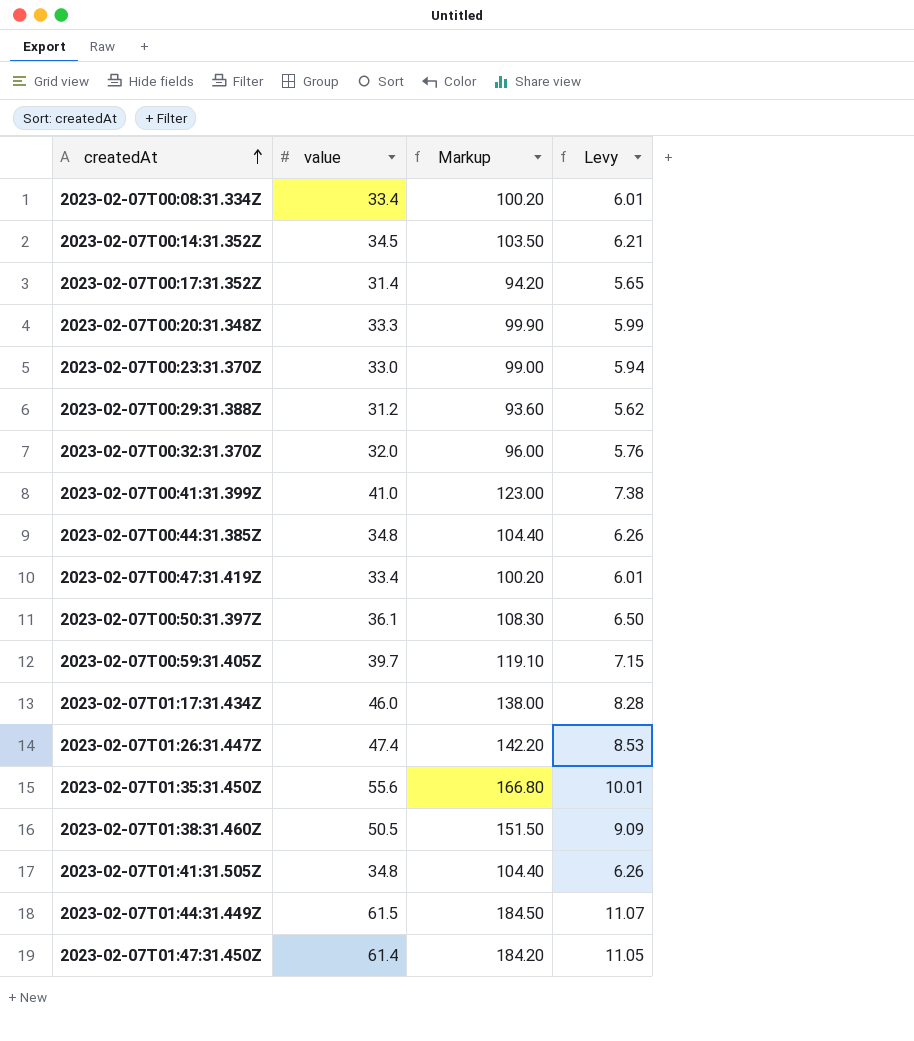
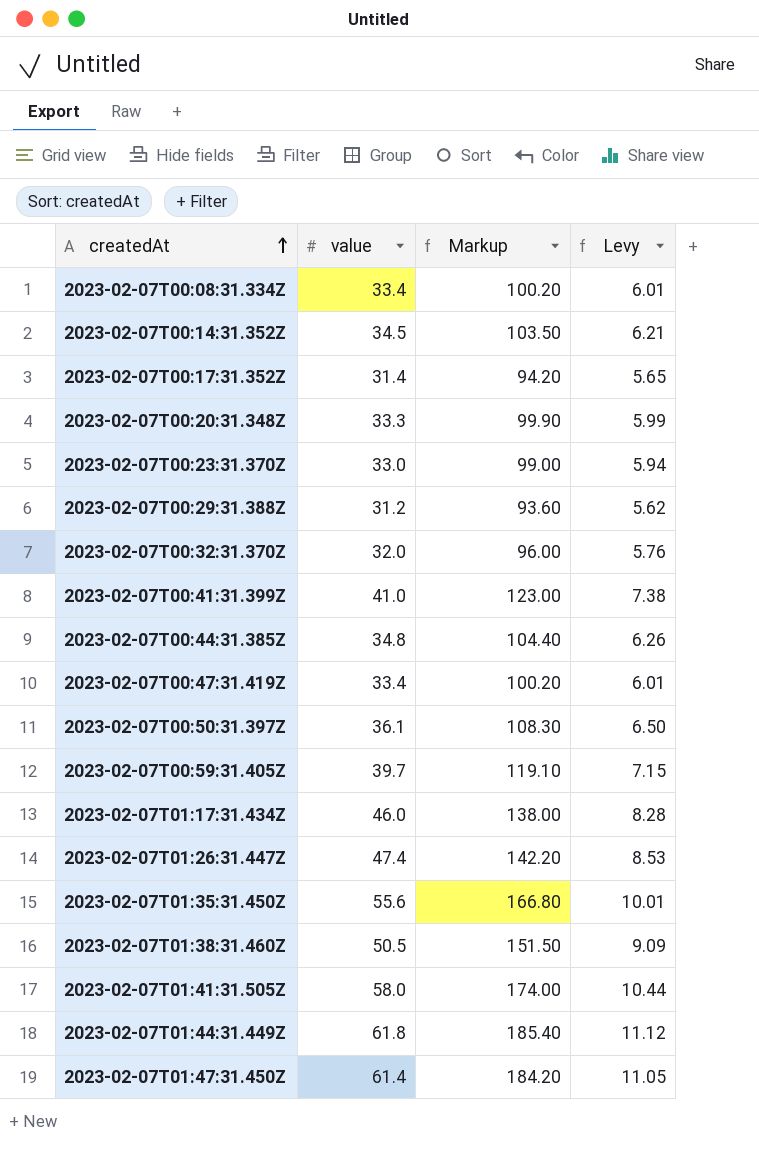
2023-02-07T01:41:31.505Z | value: 34.8 -> 58.0
2023-02-07T01:41:31.505Z | Markup: 104.40 -> 174.00
2023-02-07T01:41:31.505Z | Levy: 6.26 -> 10.44
2023-02-07T01:44:31.449Z | value: 61.5 -> 61.8
2023-02-07T01:44:31.449Z | Markup: 184.50 -> 185.40
2023-02-07T01:44:31.449Z | Levy: 11.07 -> 11.12

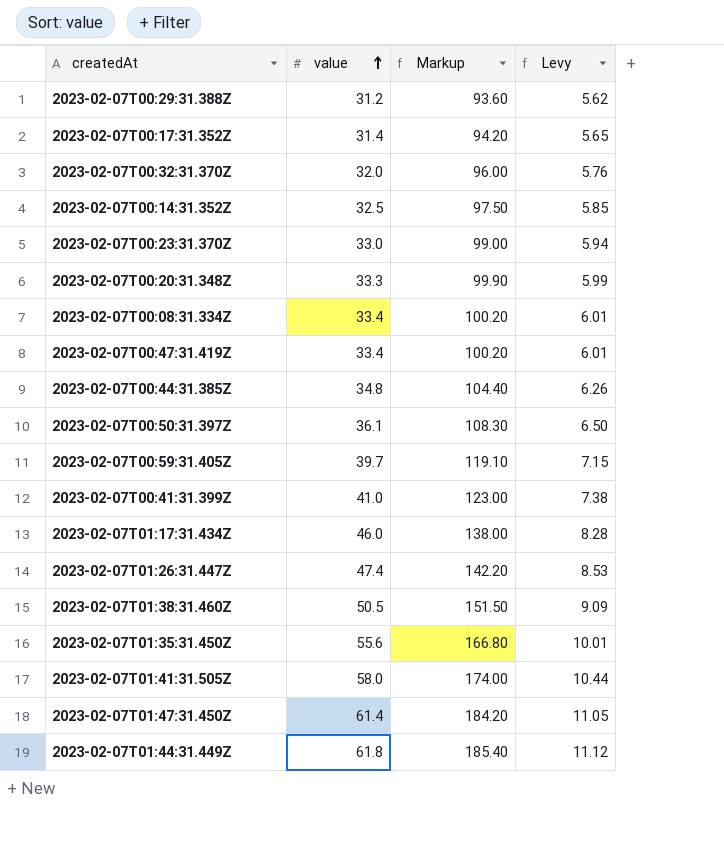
row order: createdAt ascending -> value ascending
2023-02-07T00:14:31.352Z | value: 34.5 -> 32.5
2023-02-07T00:14:31.352Z | Markup: 103.50 -> 97.50
2023-02-07T00:14:31.352Z | Levy: 6.21 -> 5.85

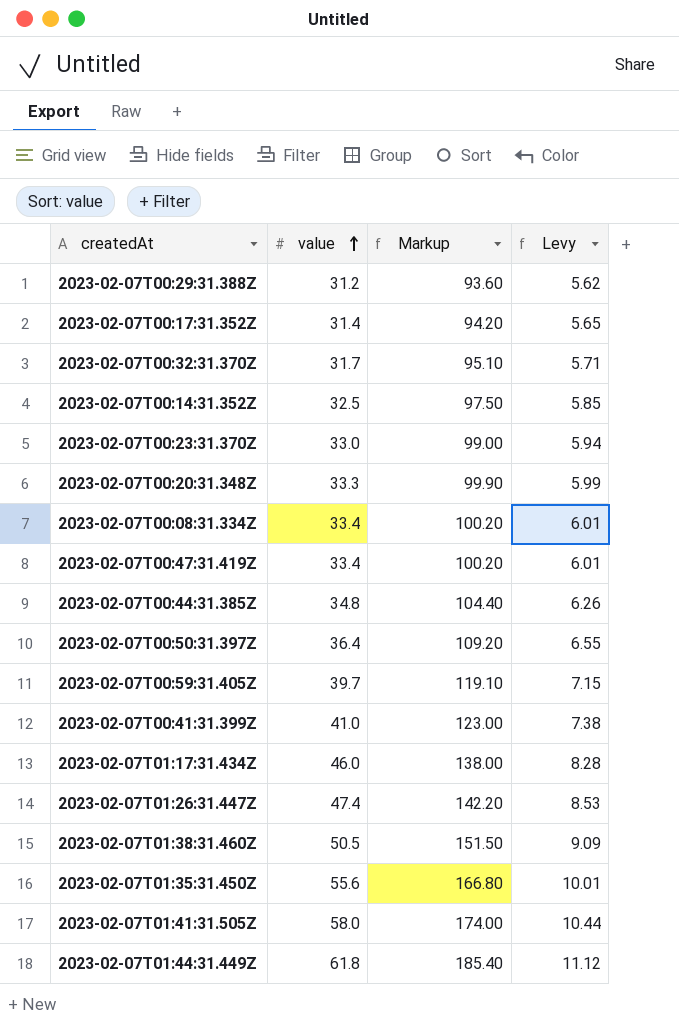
row 2023-02-07T01:47:31.450Z: 61.4 | 184.20 | 11.05 -> none
2023-02-07T00:32:31.370Z | value: 32.0 -> 31.7
2023-02-07T00:32:31.370Z | Markup: 96.00 -> 95.10
2023-02-07T00:32:31.370Z | Levy: 5.76 -> 5.71
2023-02-07T00:50:31.397Z | value: 36.1 -> 36.4
2023-02-07T00:50:31.397Z | Markup: 108.30 -> 109.20
2023-02-07T00:50:31.397Z | Levy: 6.50 -> 6.55

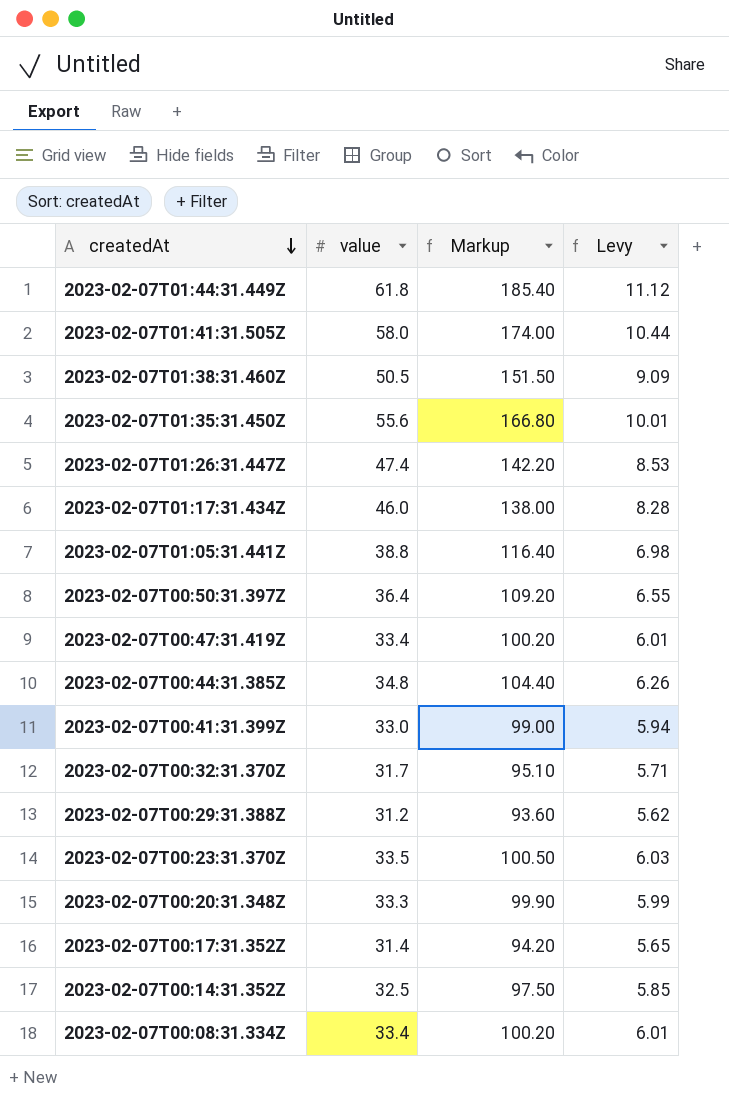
row order: value ascending -> createdAt descending
row 2023-02-07T00:59:31.405Z: 39.7 | 119.10 | 7.15 -> none
row 2023-02-07T01:05:31.441Z: none -> 38.8 | 116.40 | 6.98
2023-02-07T00:41:31.399Z | value: 41.0 -> 33.0
2023-02-07T00:41:31.399Z | Markup: 123.00 -> 99.00
2023-02-07T00:41:31.399Z | Levy: 7.38 -> 5.94
2023-02-07T00:23:31.370Z | value: 33.0 -> 33.5
2023-02-07T00:23:31.370Z | Markup: 99.00 -> 100.50
2023-02-07T00:23:31.370Z | Levy: 5.94 -> 6.03

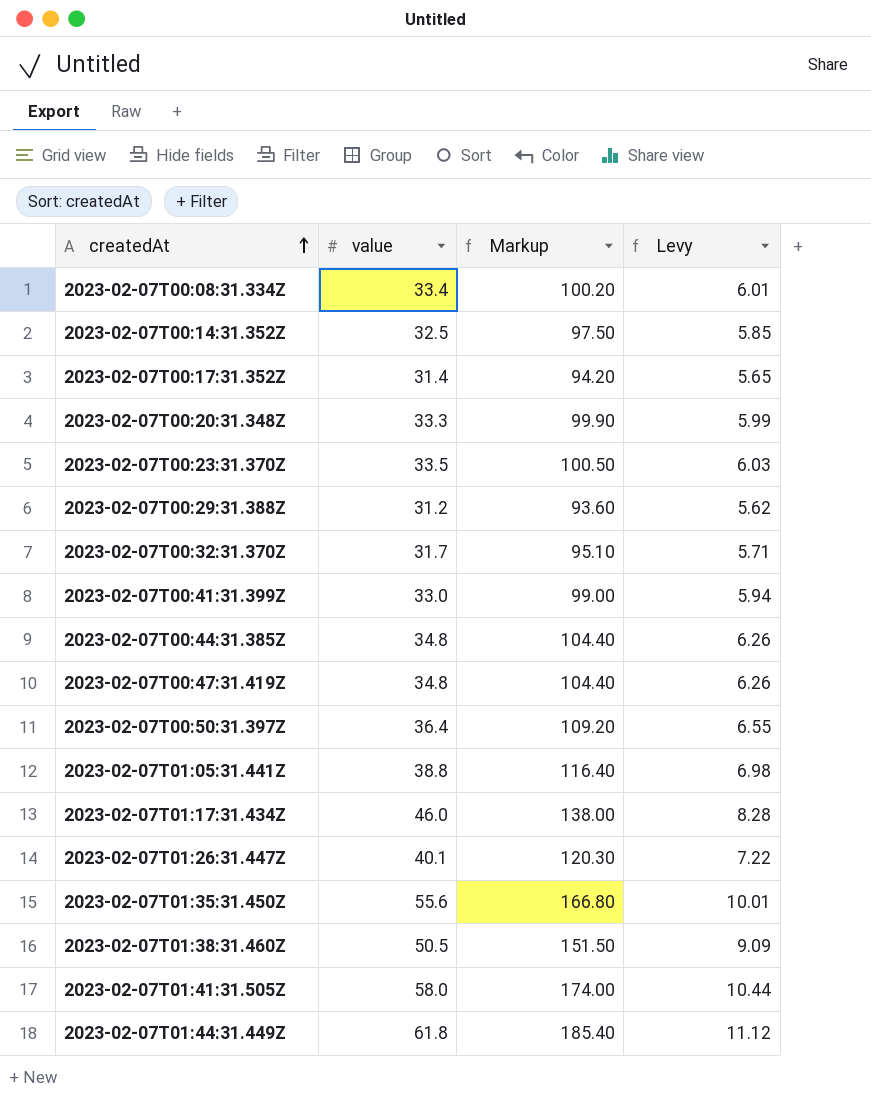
row order: createdAt descending -> createdAt ascending
2023-02-07T00:47:31.419Z | value: 33.4 -> 34.8
2023-02-07T00:47:31.419Z | Markup: 100.20 -> 104.40
2023-02-07T00:47:31.419Z | Levy: 6.01 -> 6.26
2023-02-07T01:26:31.447Z | value: 47.4 -> 40.1
2023-02-07T01:26:31.447Z | Markup: 142.20 -> 120.30
2023-02-07T01:26:31.447Z | Levy: 8.53 -> 7.22

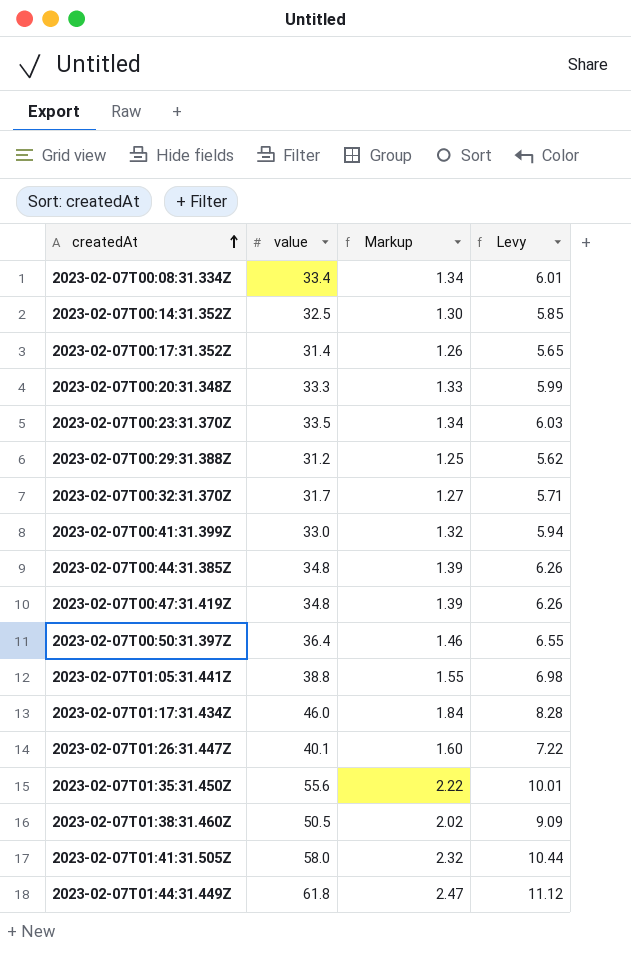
column Markup | formula: [value] * 3 -> [value] * 0.04

